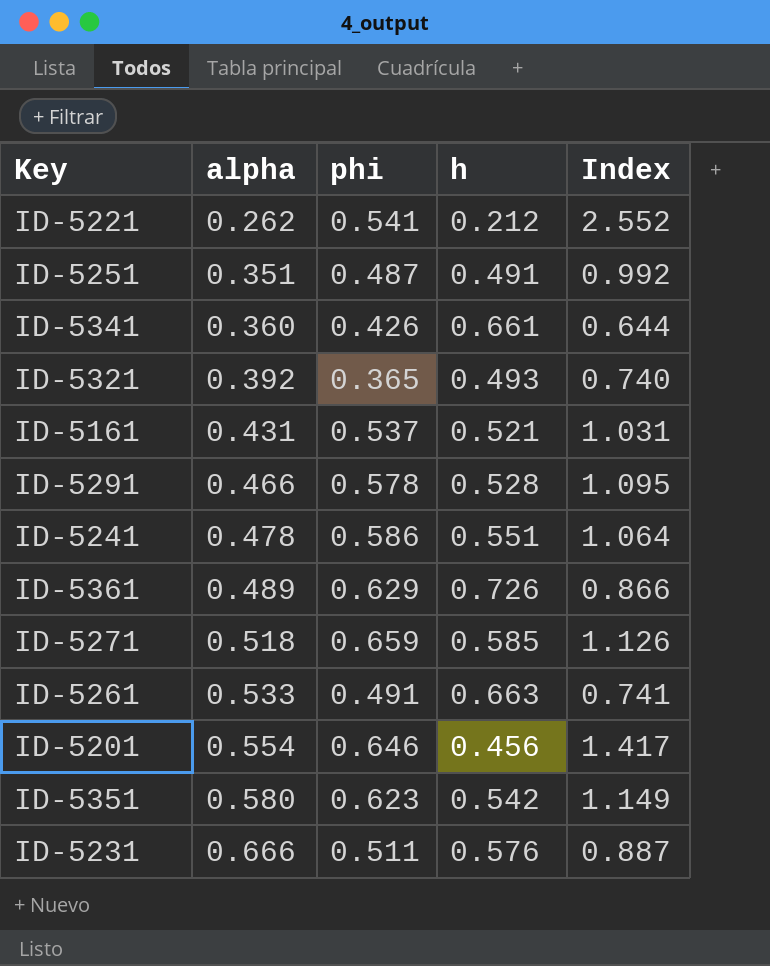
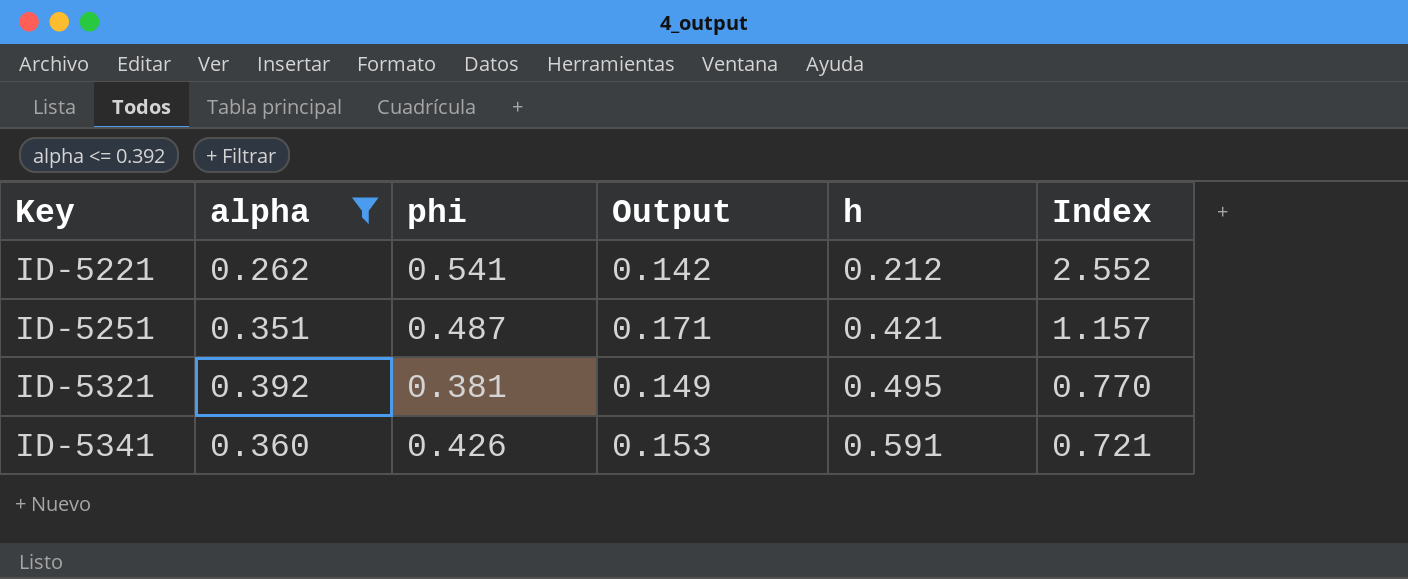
filter: none -> alpha <= 0.392
row order: alpha ascending -> Key ascending
column Output | formula: none -> [alpha] * [phi]
ID-5251 | h: 0.491 -> 0.421
ID-5251 | Index: 0.992 -> 1.157
ID-5321 | phi: 0.365 -> 0.381
ID-5321 | h: 0.493 -> 0.495
ID-5321 | Index: 0.740 -> 0.770
ID-5341 | h: 0.661 -> 0.591
ID-5341 | Index: 0.644 -> 0.721

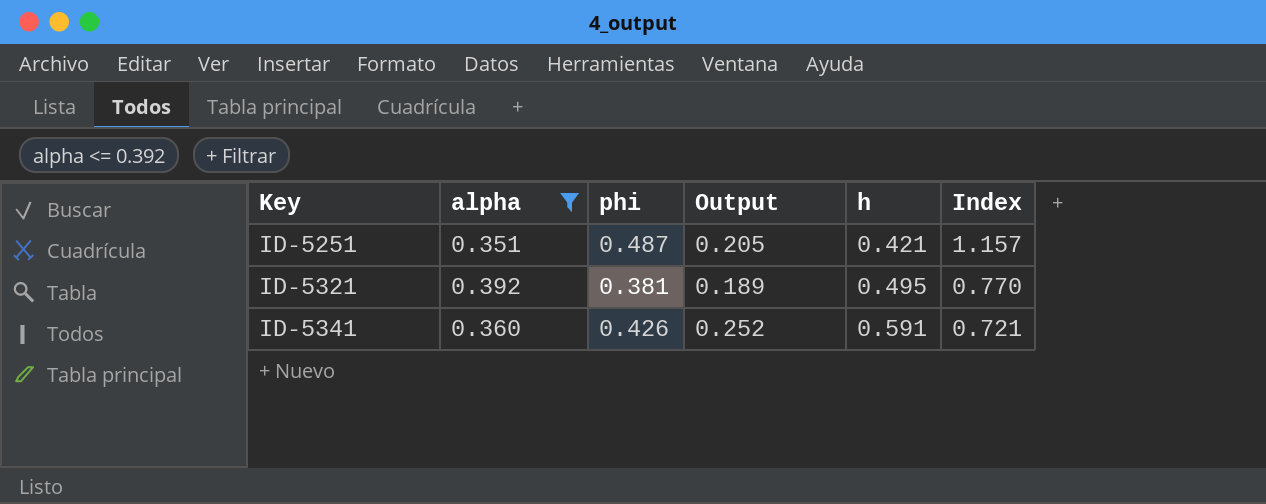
column Output | formula: [alpha] * [phi] -> [phi] * [h]
row ID-5221: 0.262 | 0.541 | 0.142 | 0.212 | 2.552 -> none

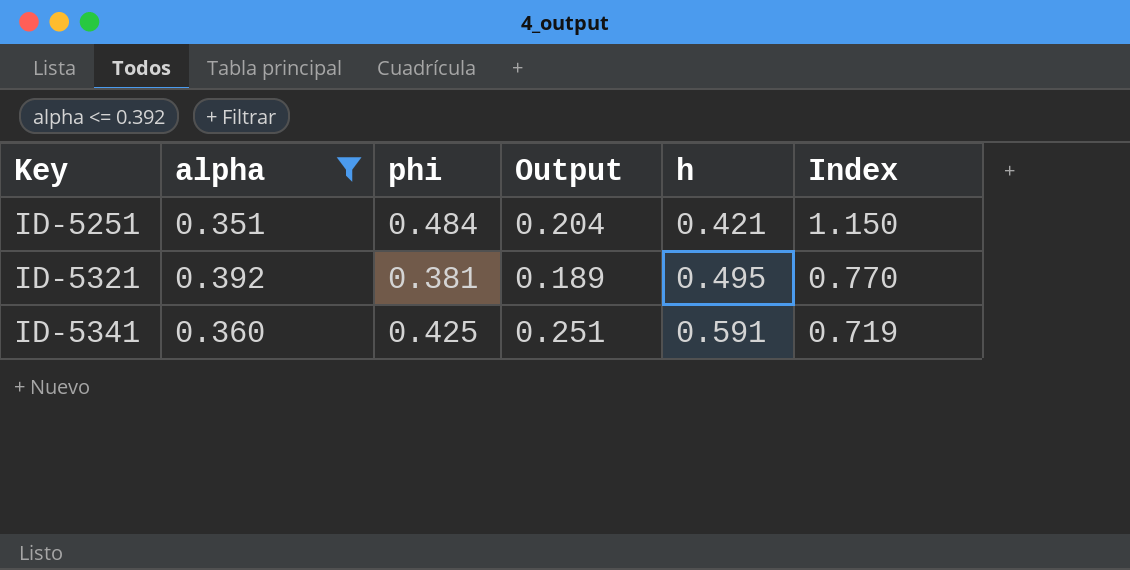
ID-5251 | phi: 0.487 -> 0.484
ID-5251 | Output: 0.205 -> 0.204
ID-5251 | Index: 1.157 -> 1.150
ID-5341 | phi: 0.426 -> 0.425
ID-5341 | Output: 0.252 -> 0.251
ID-5341 | Index: 0.721 -> 0.719

